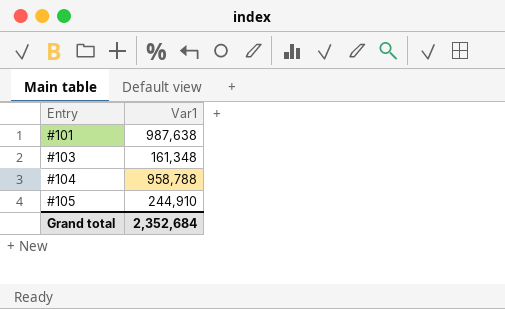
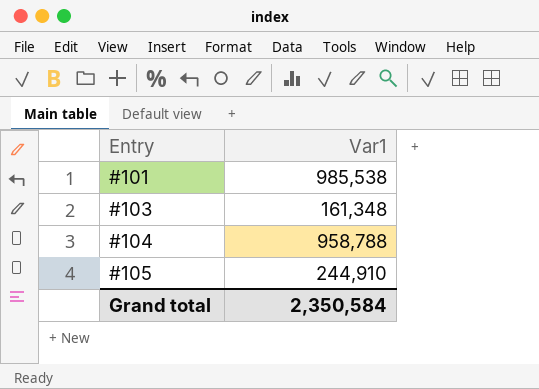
#101 | Var1: 987,638 -> 985,538
Grand total | Var1: 2,352,684 -> 2,350,584

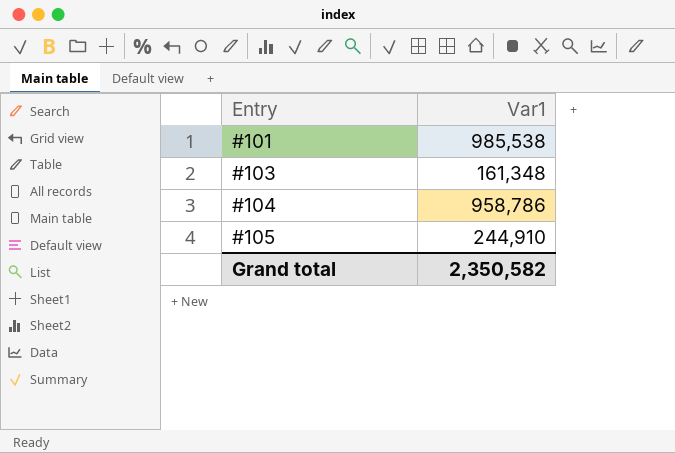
#104 | Var1: 958,788 -> 958,786
Grand total | Var1: 2,350,584 -> 2,350,582

